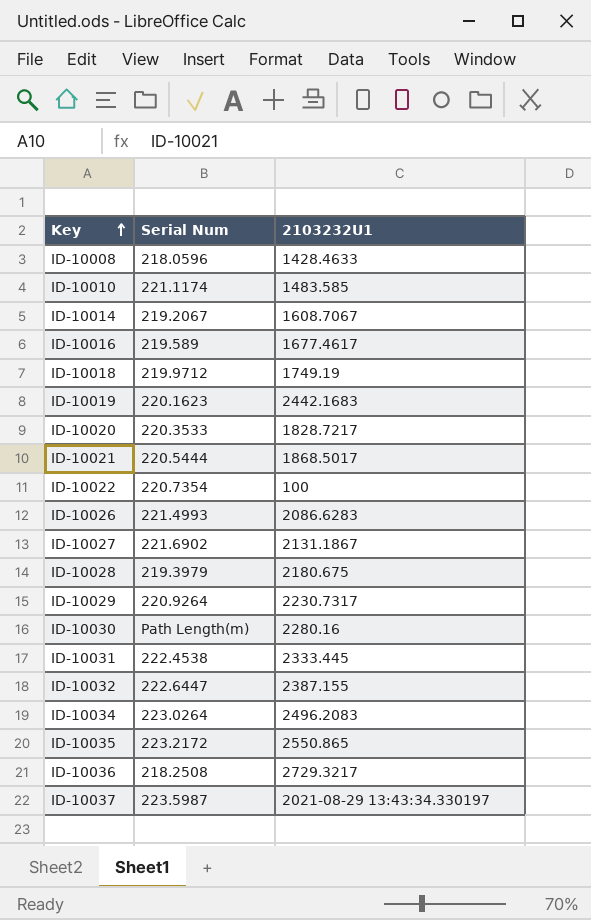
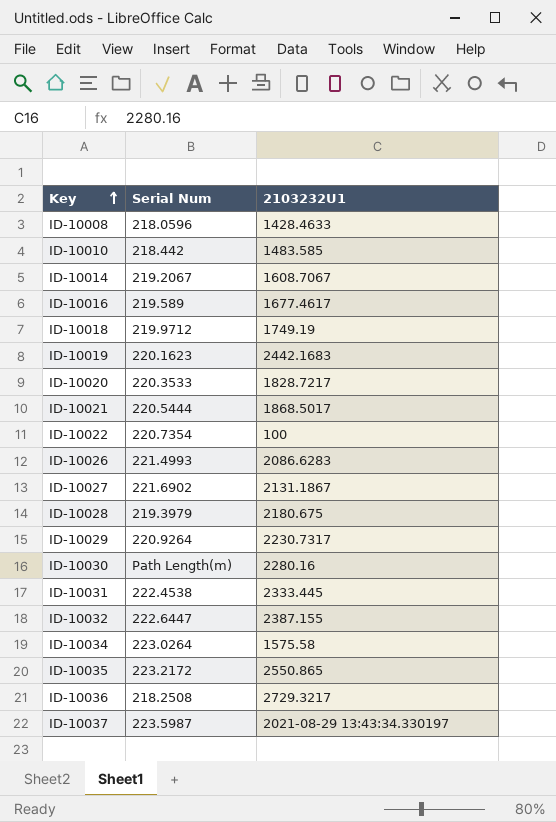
ID-10010 | Serial Num: 221.1174 -> 218.442
ID-10034 | 2103232U1: 2496.2083 -> 1575.58

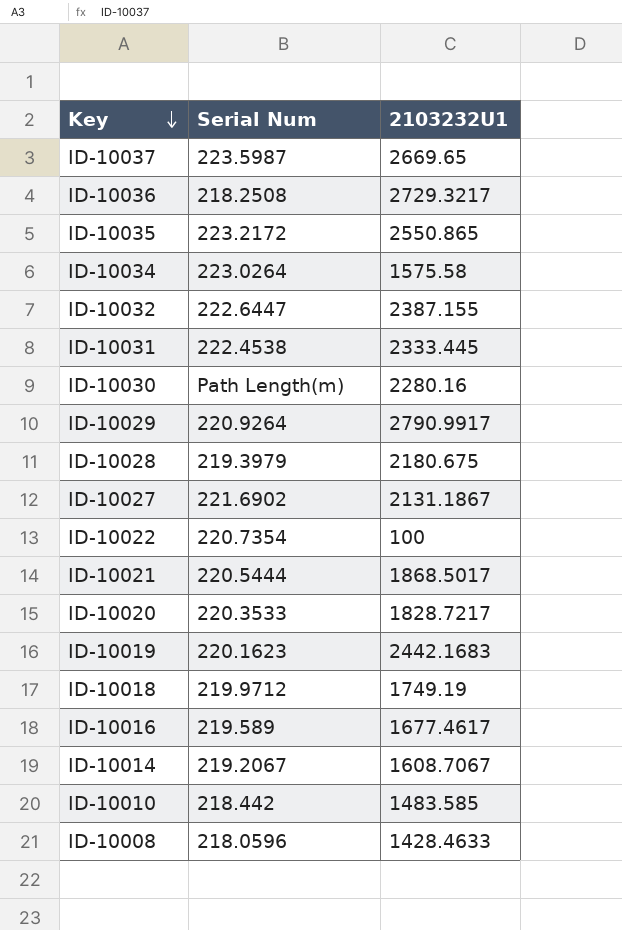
row order: Key ascending -> Key descending
row ID-10026: 221.4993 | 2086.6283 -> none
ID-10037 | 2103232U1: 2021-08-29 13:43:34.330197 -> 2669.65
ID-10029 | 2103232U1: 2230.7317 -> 2790.9917

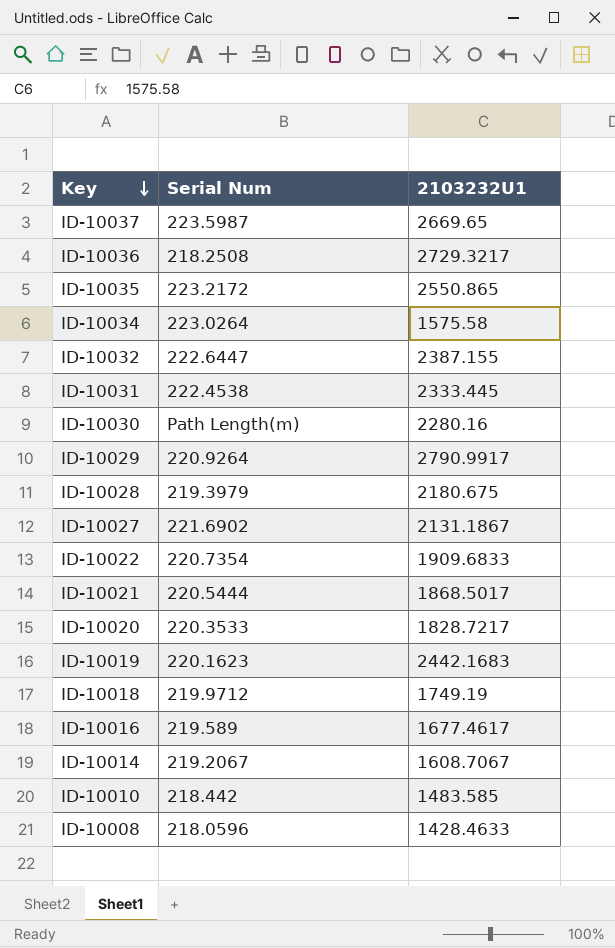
ID-10022 | 2103232U1: 100 -> 1909.6833

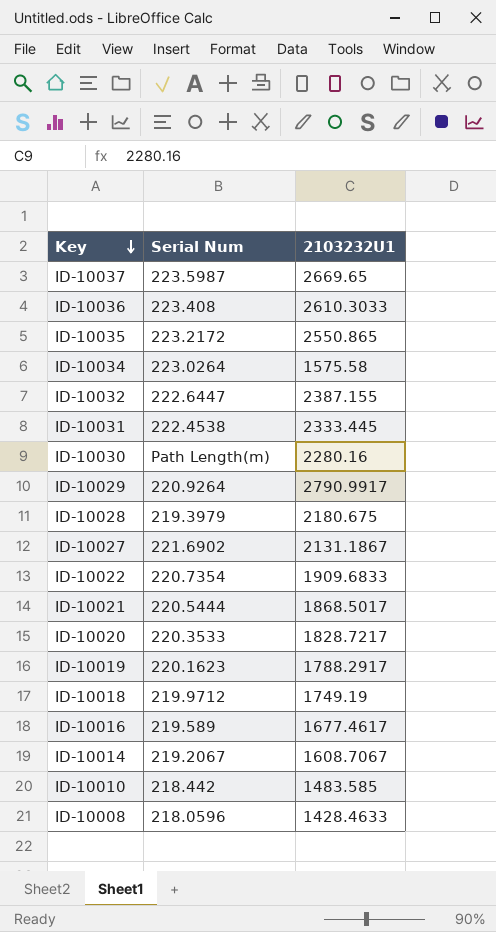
ID-10036 | Serial Num: 218.2508 -> 223.408
ID-10036 | 2103232U1: 2729.3217 -> 2610.3033
ID-10019 | 2103232U1: 2442.1683 -> 1788.2917

